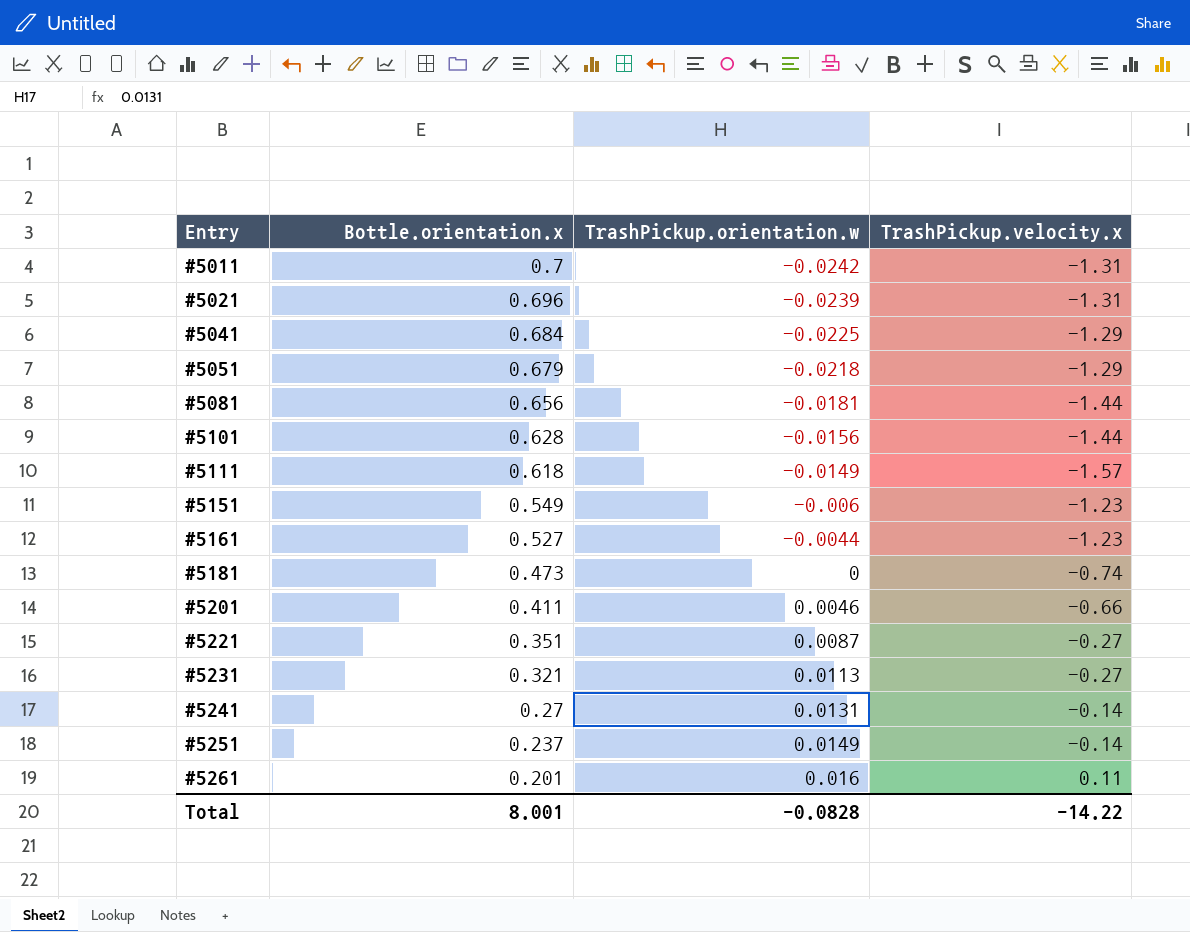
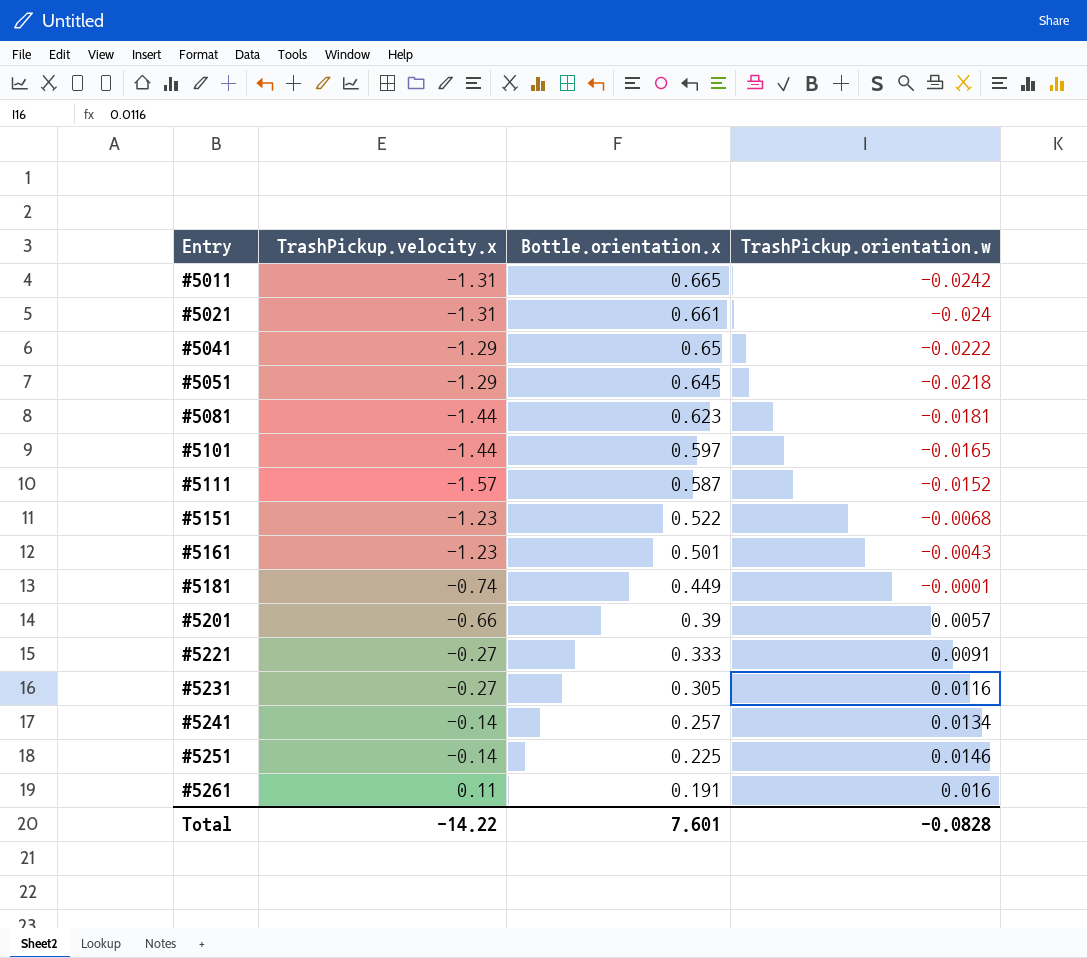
column TrashPickup.velocity.x | position: 4 -> 2
#5011 | Bottle.orientation.x: 0.7 -> 0.665
#5021 | Bottle.orientation.x: 0.696 -> 0.661
#5021 | TrashPickup.orientation.w: -0.0239 -> -0.024
#5041 | Bottle.orientation.x: 0.684 -> 0.65
#5041 | TrashPickup.orientation.w: -0.0225 -> -0.0222
#5051 | Bottle.orientation.x: 0.679 -> 0.645
#5081 | Bottle.orientation.x: 0.656 -> 0.623
#5101 | Bottle.orientation.x: 0.628 -> 0.597
#5101 | TrashPickup.orientation.w: -0.0156 -> -0.0165
#5111 | Bottle.orientation.x: 0.618 -> 0.587
#5111 | TrashPickup.orientation.w: -0.0149 -> -0.0152
#5151 | Bottle.orientation.x: 0.549 -> 0.522
#5151 | TrashPickup.orientation.w: -0.006 -> -0.0068
#5161 | Bottle.orientation.x: 0.527 -> 0.501
#5161 | TrashPickup.orientation.w: -0.0044 -> -0.0043
#5181 | Bottle.orientation.x: 0.473 -> 0.449
#5181 | TrashPickup.orientation.w: 0 -> -0.0001
#5201 | Bottle.orientation.x: 0.411 -> 0.39
#5201 | TrashPickup.orientation.w: 0.0046 -> 0.0057
#5221 | Bottle.orientation.x: 0.351 -> 0.333
#5221 | TrashPickup.orientation.w: 0.0087 -> 0.0091
#5231 | Bottle.orientation.x: 0.321 -> 0.305
#5231 | TrashPickup.orientation.w: 0.0113 -> 0.0116
#5241 | Bottle.orientation.x: 0.27 -> 0.257
#5241 | TrashPickup.orientation.w: 0.0131 -> 0.0134
#5251 | Bottle.orientation.x: 0.237 -> 0.225
#5251 | TrashPickup.orientation.w: 0.0149 -> 0.0146
#5261 | Bottle.orientation.x: 0.201 -> 0.191
Total | Bottle.orientation.x: 8.001 -> 7.601

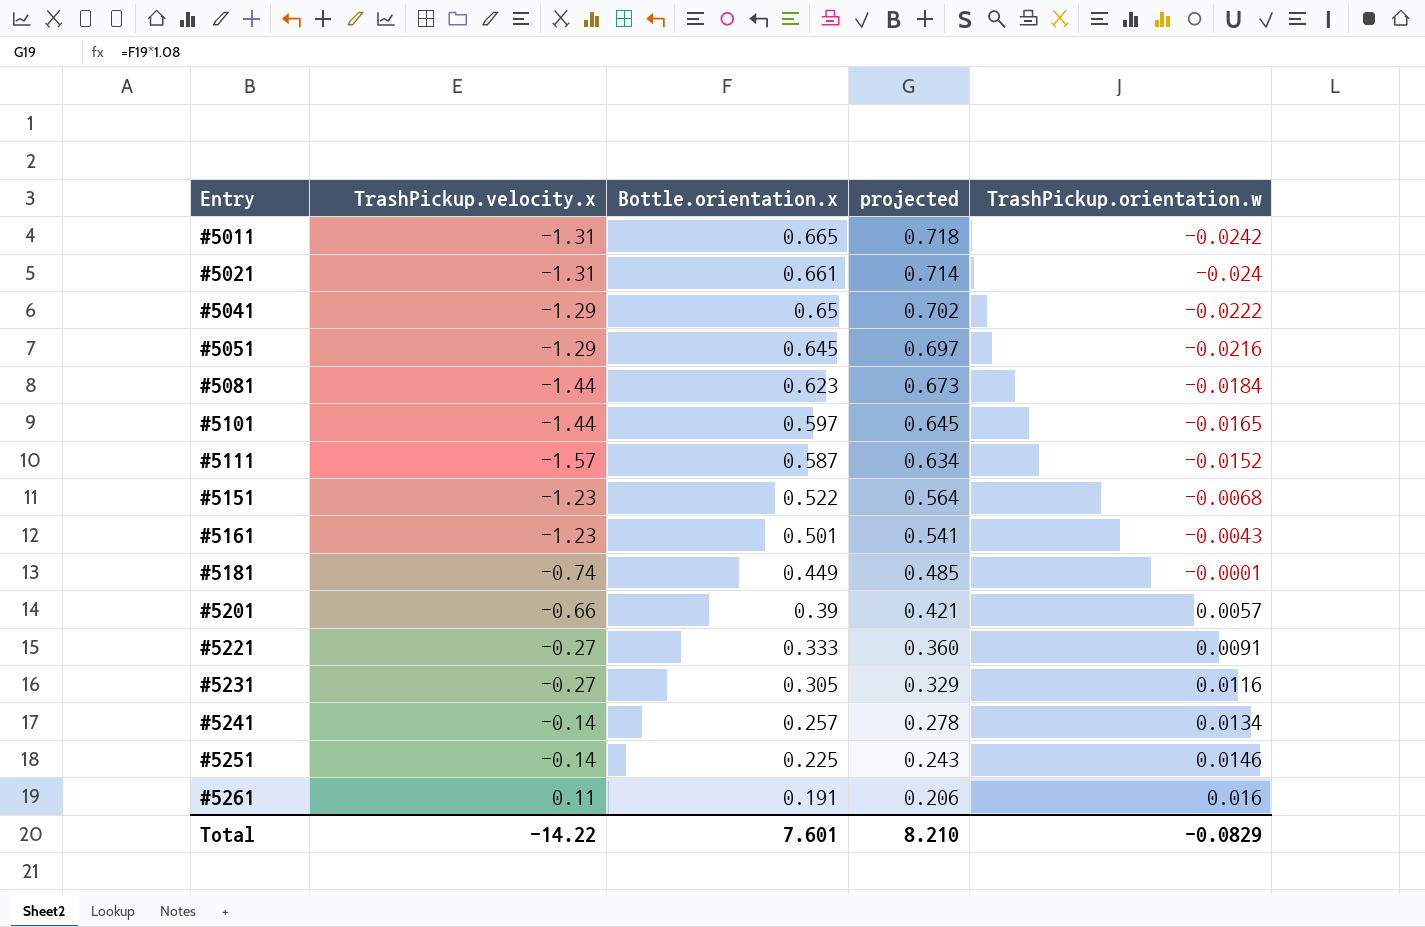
column projected | formula: none -> [Bottle.orientation.x] * 1.08
#5051 | TrashPickup.orientation.w: -0.0218 -> -0.0216
#5081 | TrashPickup.orientation.w: -0.0181 -> -0.0184
Total | TrashPickup.orientation.w: -0.0828 -> -0.0829

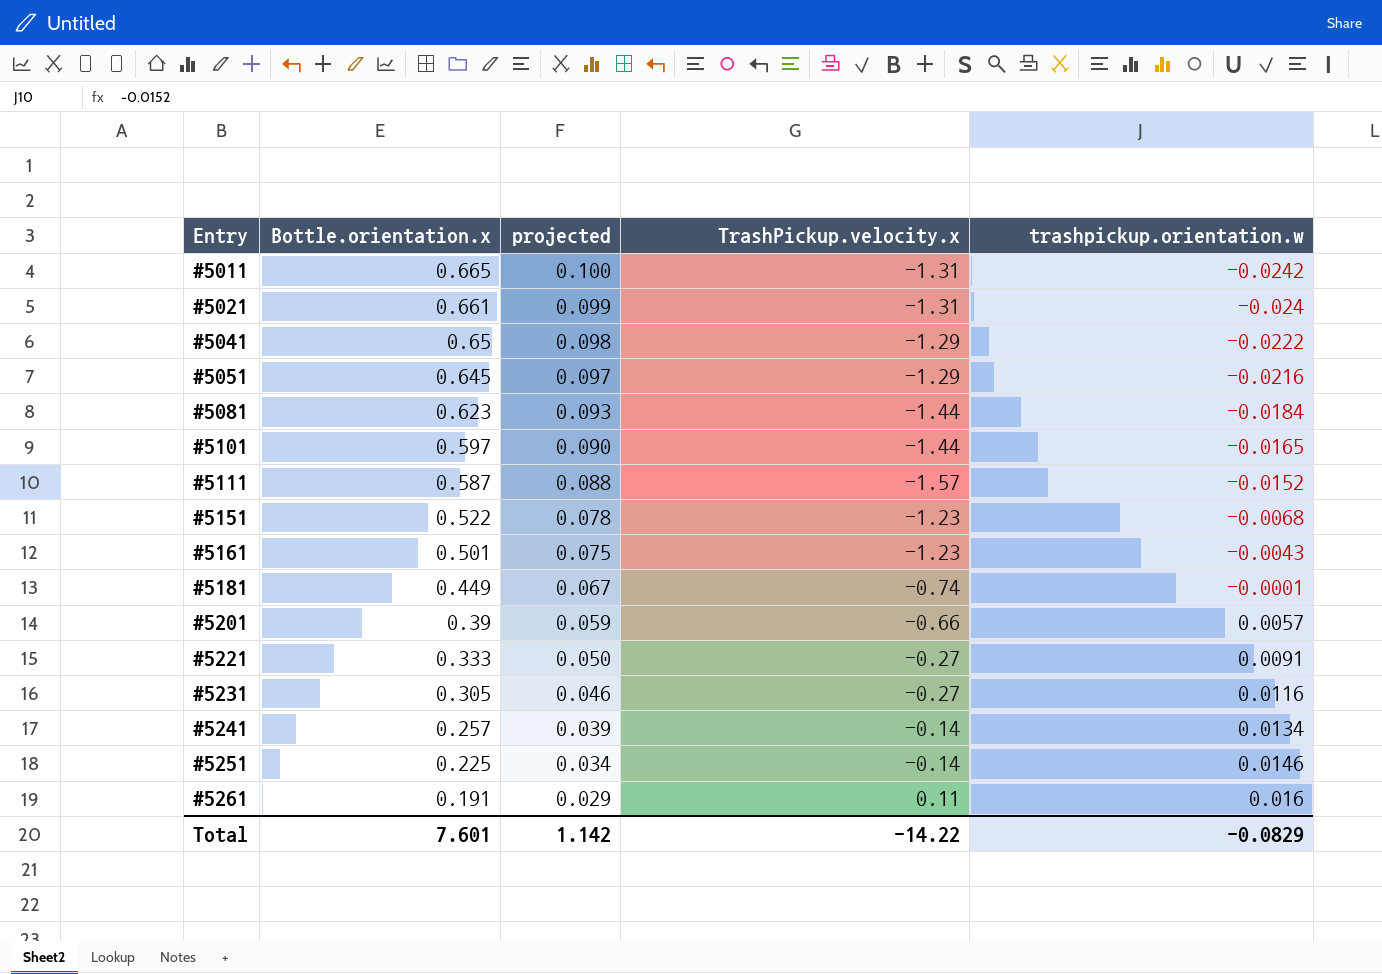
column projected | formula: [Bottle.orientation.x] * 1.08 -> [Bottle.orientation.x] * 0.15
column TrashPickup.velocity.x | position: 2 -> 4
column name: TrashPickup.orientation.w -> trashpickup.orientation.w
Total | projected: 8.210 -> 1.142

